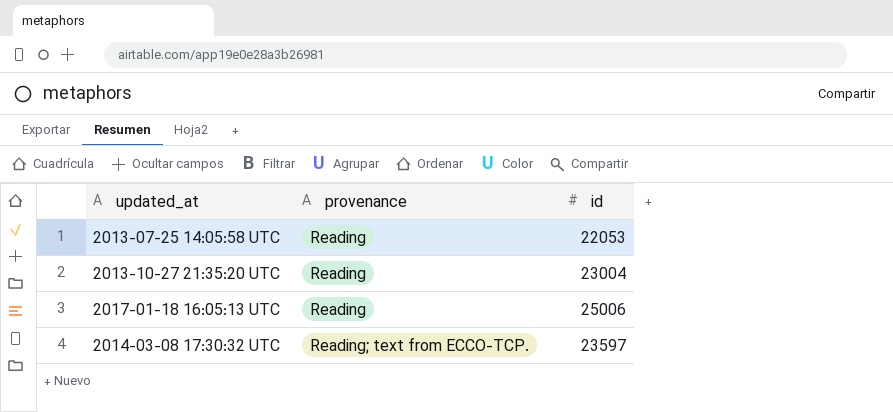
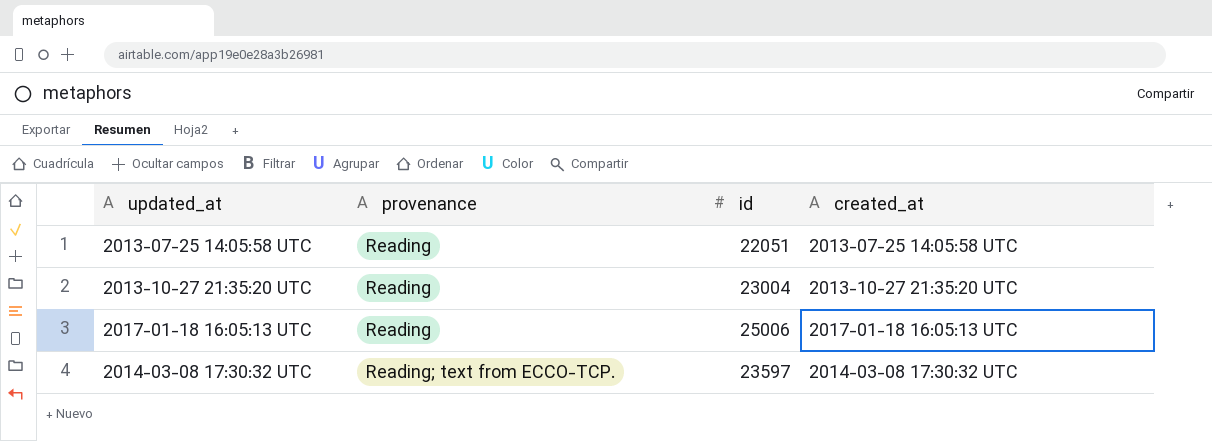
column created_at | position: none -> 4
2013-07-25 14:05:58 UTC | id: 22053 -> 22051

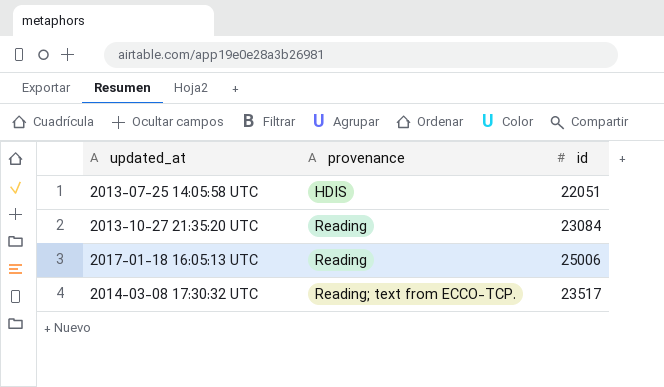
column created_at | position: 4 -> none
2013-07-25 14:05:58 UTC | provenance: Reading -> HDIS
2013-10-27 21:35:20 UTC | id: 23004 -> 23084
2014-03-08 17:30:32 UTC | id: 23597 -> 23517

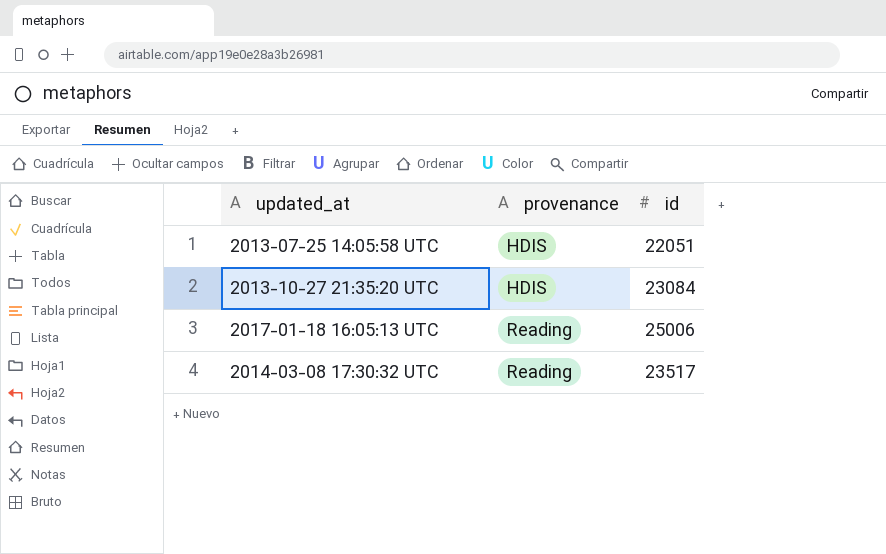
2013-10-27 21:35:20 UTC | provenance: Reading -> HDIS
2014-03-08 17:30:32 UTC | provenance: Reading; text from ECCO-TCP. -> Reading

